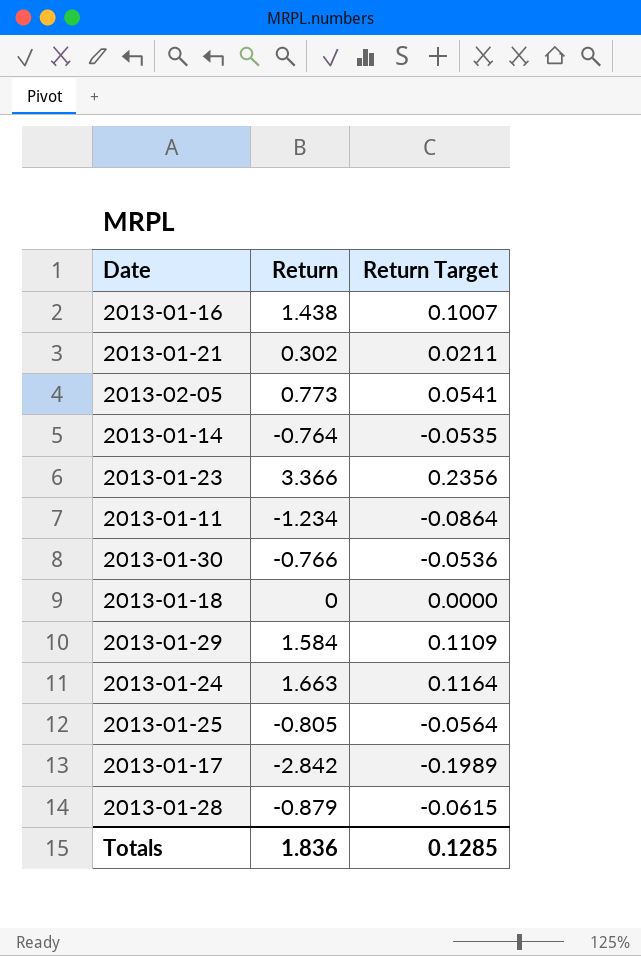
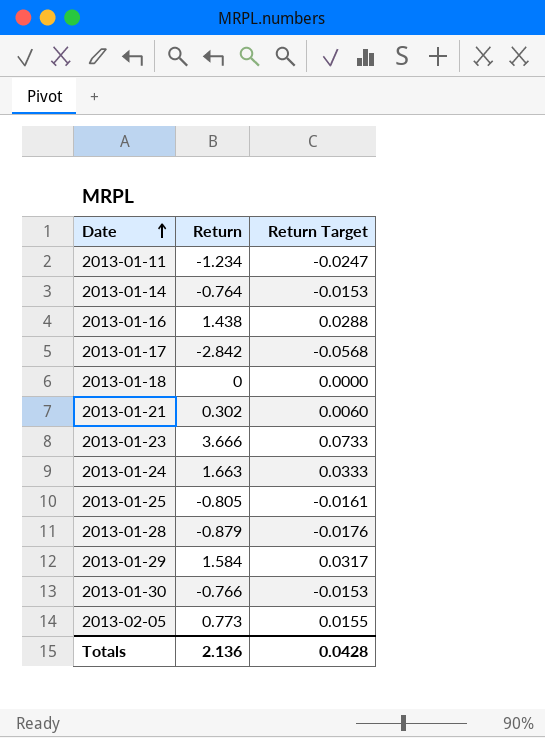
row order: none -> Date ascending
column Return Target | formula: [Return] * 0.07 -> [Return] * 0.02
2013-01-23 | Return: 3.366 -> 3.666
Totals | Return: 1.836 -> 2.136
Totals | Return Target: 0.1285 -> 0.0428

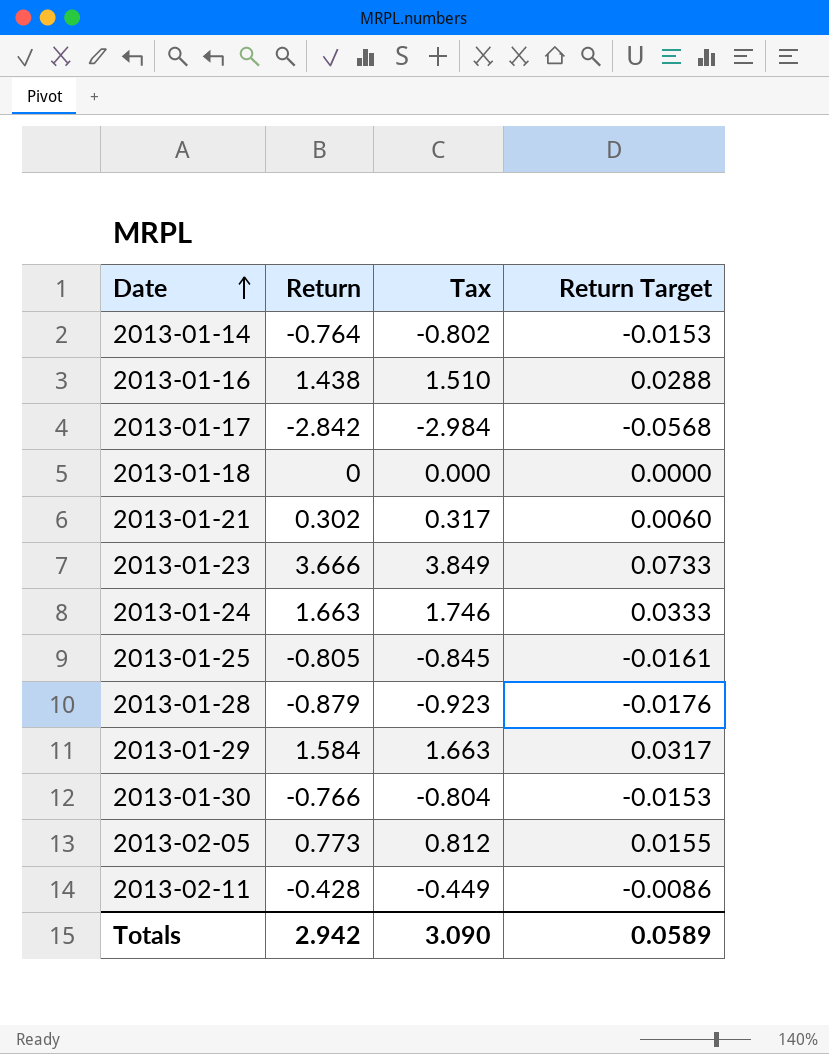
column Tax | formula: none -> [Return] * 1.05
row 2013-01-11: -1.234 | -0.0247 -> none
row 2013-02-11: none -> -0.428 | -0.449 | -0.0086
Totals | Return: 2.136 -> 2.942
Totals | Return Target: 0.0428 -> 0.0589

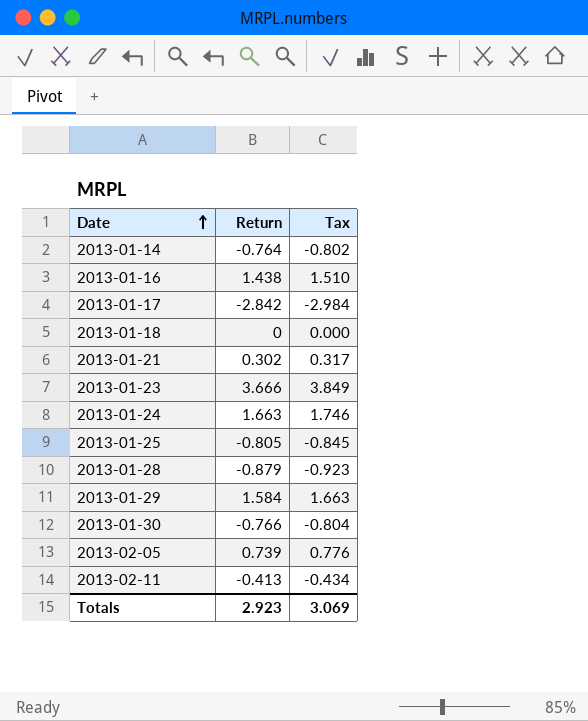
column Return Target | formula: [Return] * 0.02 -> none
2013-02-05 | Return: 0.773 -> 0.739
2013-02-05 | Tax: 0.812 -> 0.776
2013-02-11 | Return: -0.428 -> -0.413
2013-02-11 | Tax: -0.449 -> -0.434
Totals | Return: 2.942 -> 2.923
Totals | Tax: 3.090 -> 3.069

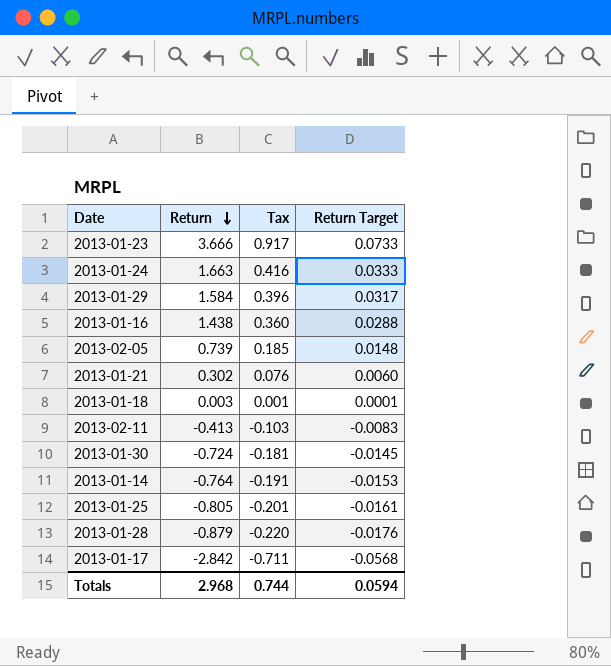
row order: Date ascending -> Return descending
column Tax | formula: [Return] * 1.05 -> [Return] * 0.25
column Return Target | formula: none -> [Return] * 0.02
2013-01-18 | Return: 0 -> 0.003
2013-01-30 | Return: -0.766 -> -0.724
Totals | Return: 2.923 -> 2.968
Totals | Tax: 3.069 -> 0.744

